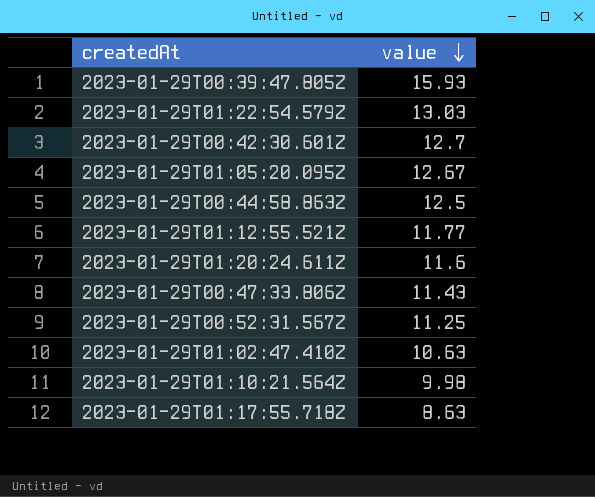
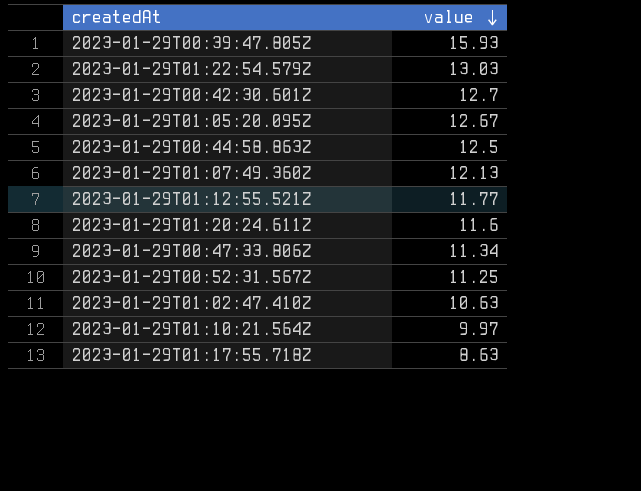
row 2023-01-29T01:07:49.360Z: none -> 12.13
2023-01-29T00:47:33.806Z | value: 11.43 -> 11.34
2023-01-29T01:10:21.564Z | value: 9.98 -> 9.97

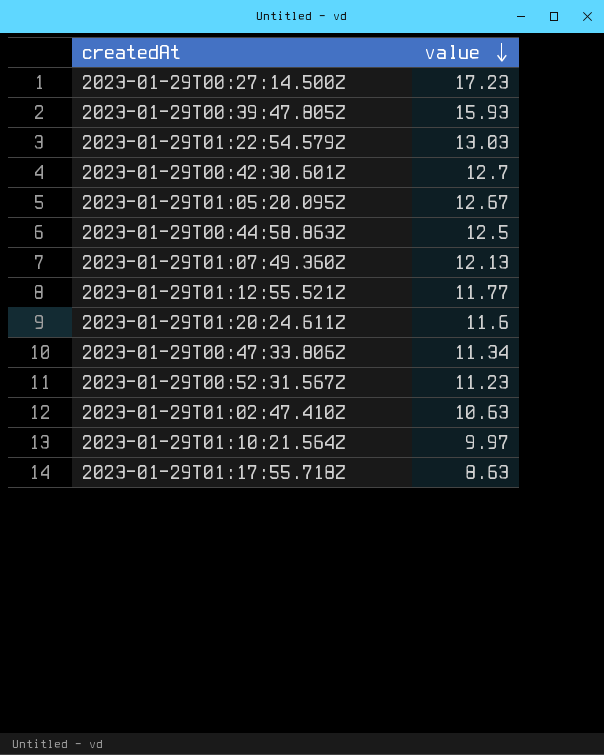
row 2023-01-29T00:27:14.500Z: none -> 17.23
2023-01-29T00:52:31.567Z | value: 11.25 -> 11.23

